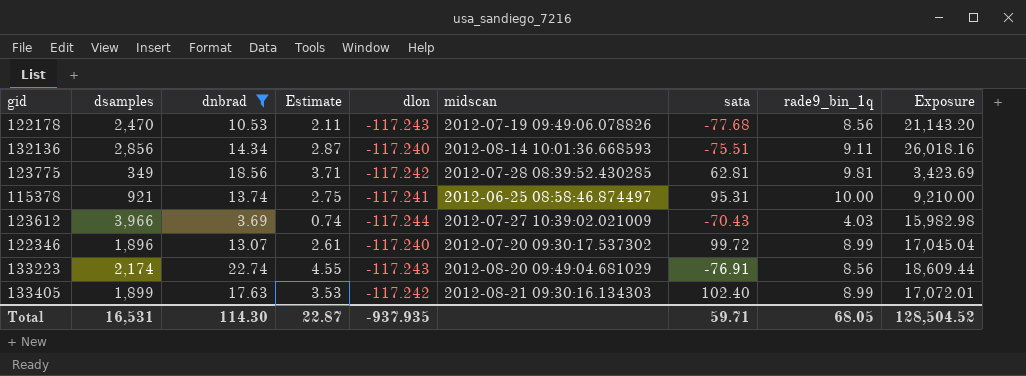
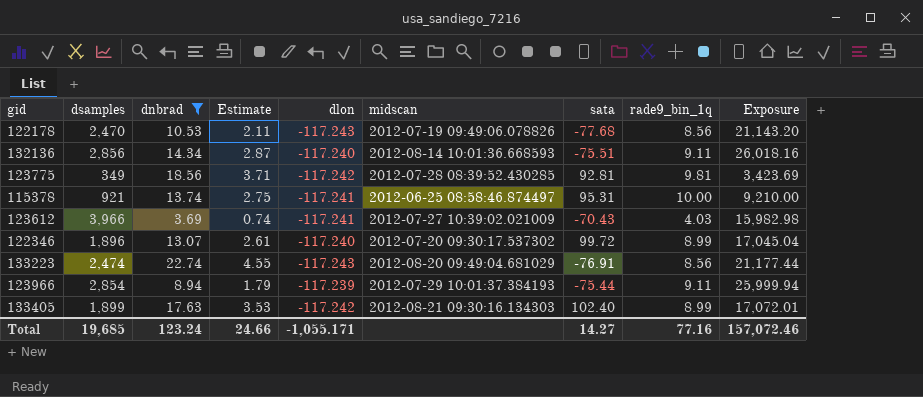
123775 | sata: 62.81 -> 92.81
123612 | dlon: -117.244 -> -117.241
133223 | dsamples: 2,174 -> 2,474
133223 | Exposure: 18,609.44 -> 21,177.44
row 123966: none -> 2,854 | 8.94 | 1.79 | -117.239 | 2012-07-29 10:01:37.384193 | -75.44 | 9.11 | 25,999.94
Total | dsamples: 16,531 -> 19,685
Total | dnbrad: 114.30 -> 123.24
Total | Estimate: 22.87 -> 24.66
Total | dlon: -937.935 -> -1,055.171
Total | sata: 59.71 -> 14.27
Total | rade9_bin_1q: 68.05 -> 77.16
Total | Exposure: 128,504.52 -> 157,072.46

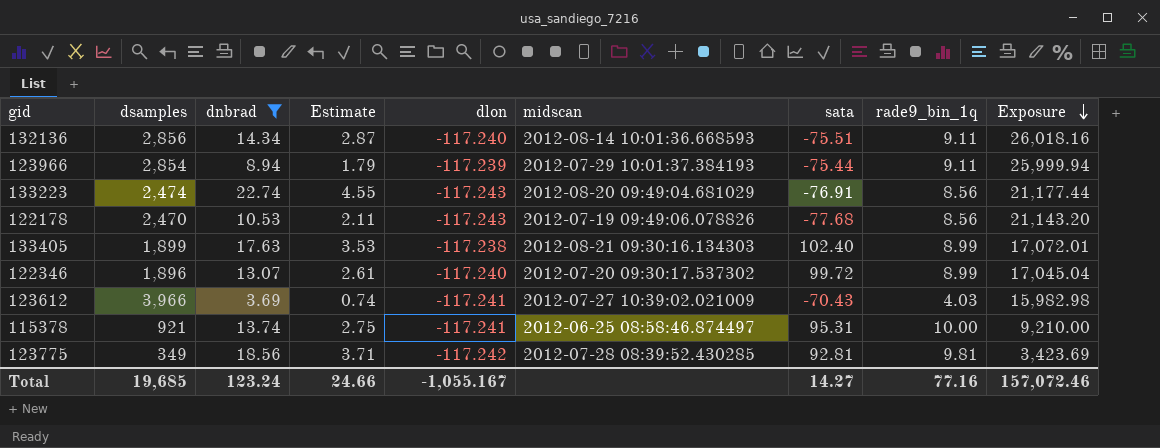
row order: none -> Exposure descending
133405 | dlon: -117.242 -> -117.238
Total | dlon: -1,055.171 -> -1,055.167

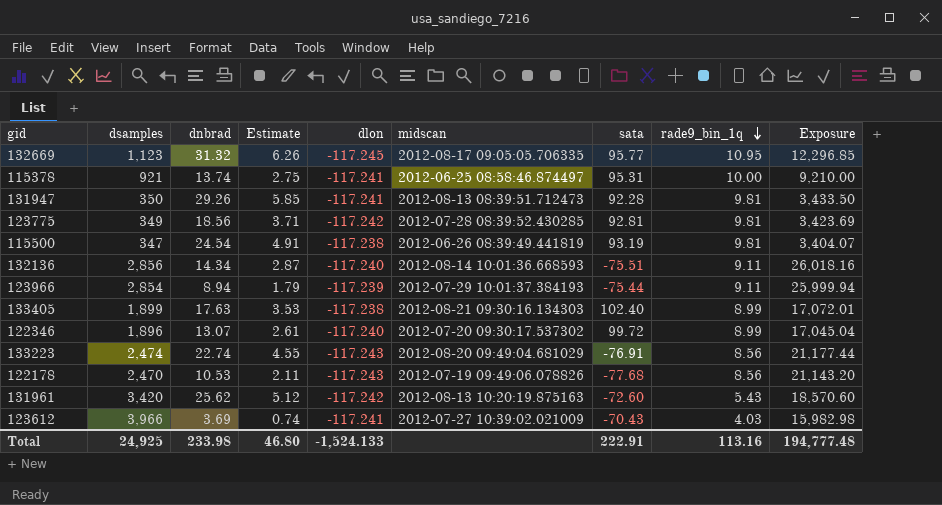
filter: dnbrad <= 22.74 -> none
row order: Exposure descending -> rade9_bin_1q descending
Total | dsamples: 19,685 -> 24,925
Total | dnbrad: 123.24 -> 233.98
Total | Estimate: 24.66 -> 46.80
Total | dlon: -1,055.167 -> -1,524.133
Total | sata: 14.27 -> 222.91
Total | rade9_bin_1q: 77.16 -> 113.16
Total | Exposure: 157,072.46 -> 194,777.48

